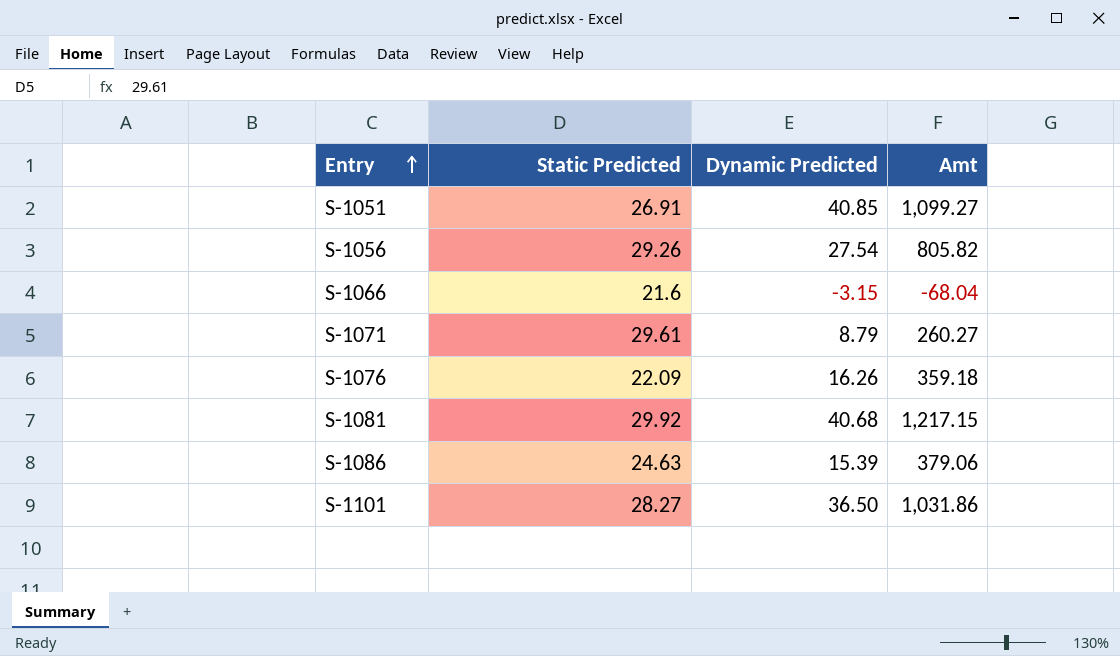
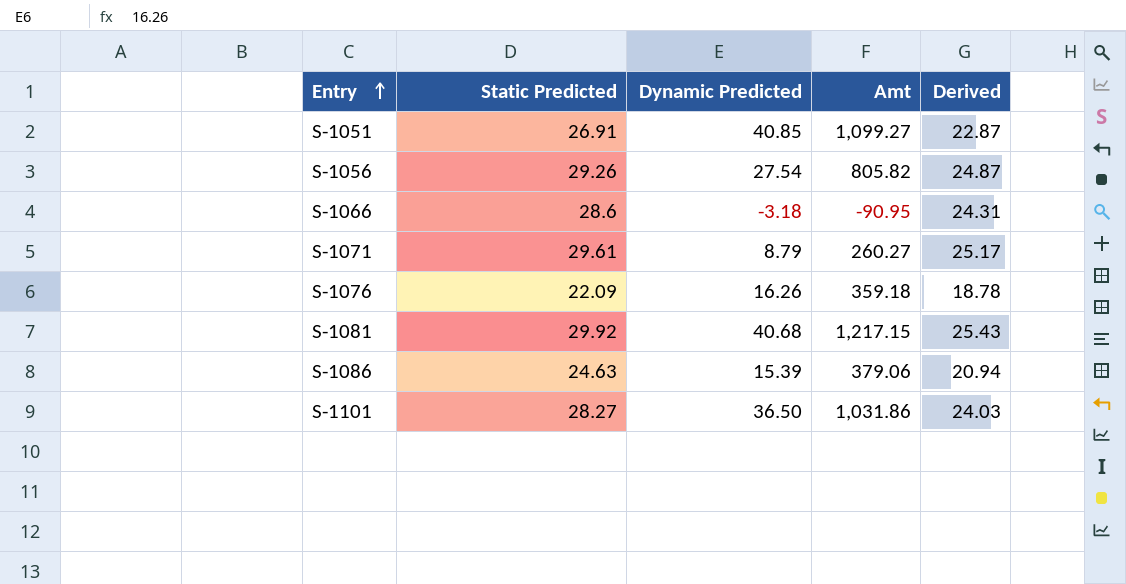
column Derived | formula: none -> [Static Predicted] * 0.85
S-1066 | Static Predicted: 21.6 -> 28.6
S-1066 | Dynamic Predicted: -3.15 -> -3.18
S-1066 | Amt: -68.04 -> -90.95

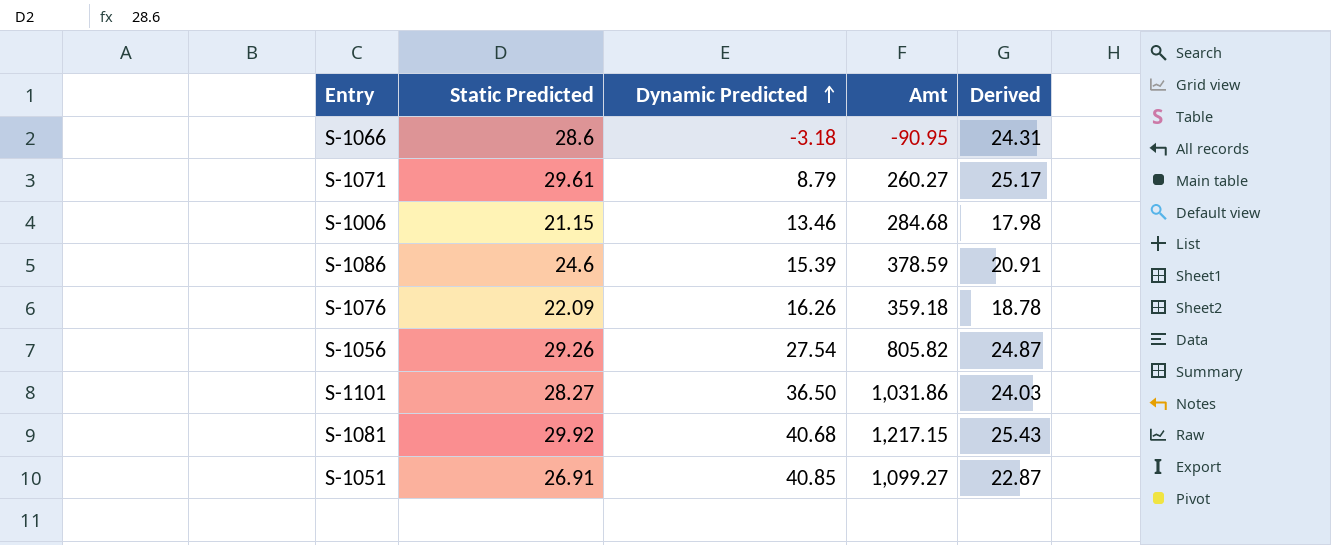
row order: Entry ascending -> Dynamic Predicted ascending
row S-1006: none -> 21.15 | 13.46 | 284.68 | 17.98
S-1086 | Static Predicted: 24.63 -> 24.6
S-1086 | Amt: 379.06 -> 378.59
S-1086 | Derived: 20.94 -> 20.91

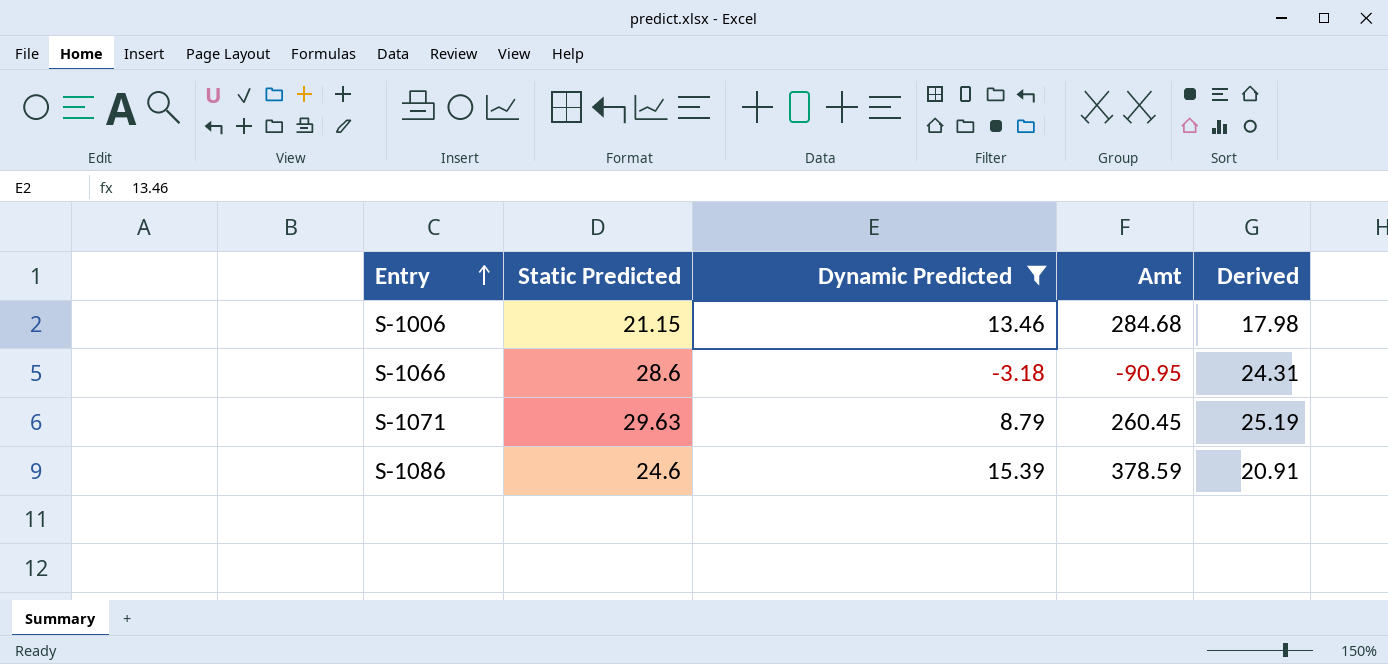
filter: none -> Dynamic Predicted <= 15.39
row order: Dynamic Predicted ascending -> Entry ascending
S-1071 | Static Predicted: 29.61 -> 29.63
S-1071 | Amt: 260.27 -> 260.45
S-1071 | Derived: 25.17 -> 25.19

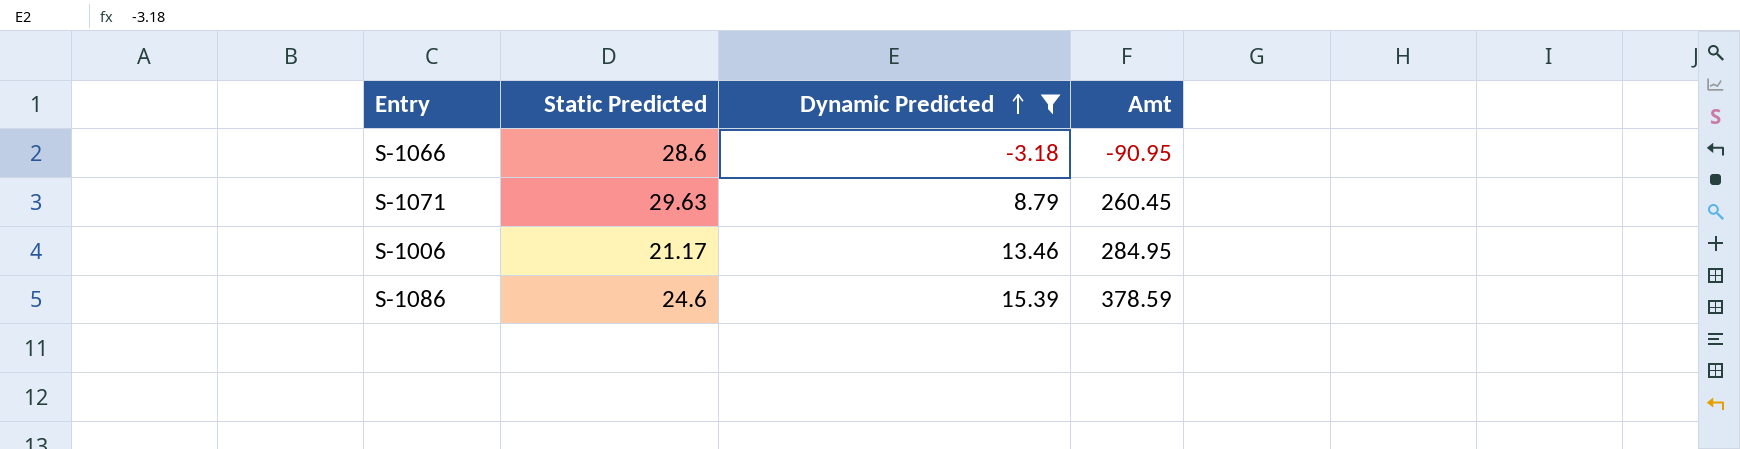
row order: Entry ascending -> Dynamic Predicted ascending
column Derived | formula: [Static Predicted] * 0.85 -> none
S-1006 | Static Predicted: 21.15 -> 21.17
S-1006 | Amt: 284.68 -> 284.95

